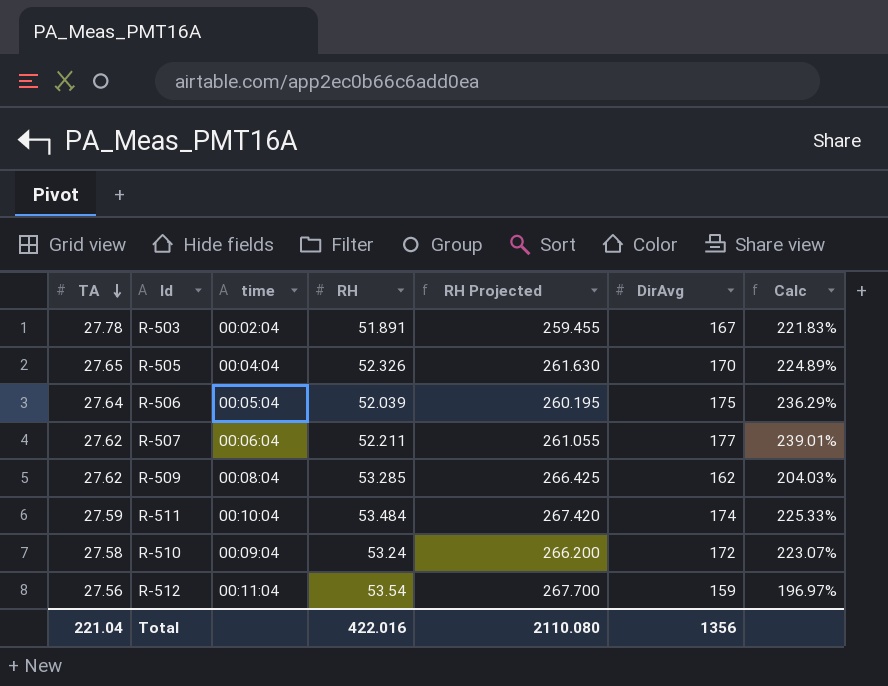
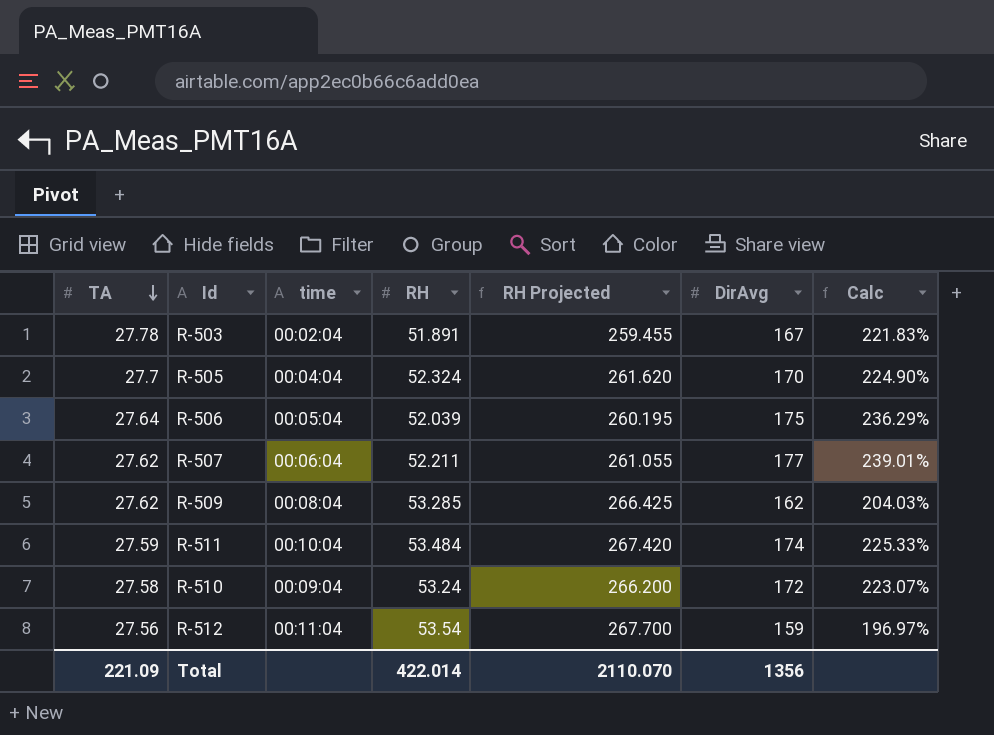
R-505 | TA: 27.65 -> 27.7
R-505 | RH: 52.326 -> 52.324
R-505 | RH Projected: 261.630 -> 261.620
R-505 | Calc: 224.89% -> 224.90%
Total | TA: 221.04 -> 221.09
Total | RH: 422.016 -> 422.014
Total | RH Projected: 2110.080 -> 2110.070

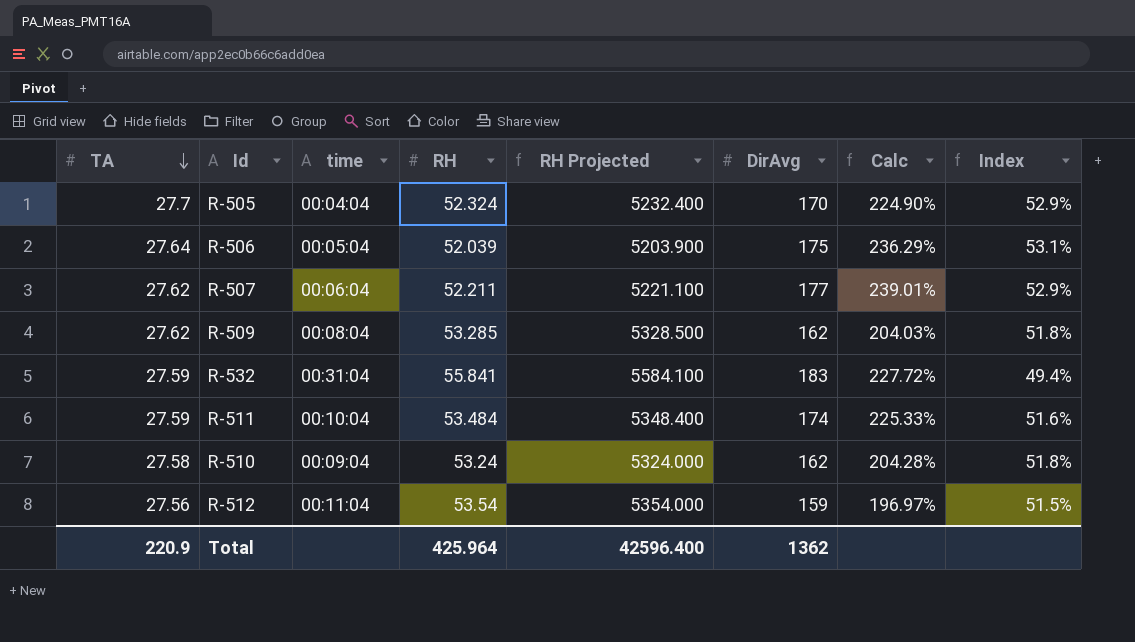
column RH Projected | formula: [RH] * 5 -> [RH] * 100
column Index | formula: none -> [TA] / [RH]
row R-503: 27.78 | 00:02:04 | 51.891 | 259.455 | 167 | 221.83% -> none
row R-532: none -> 27.59 | 00:31:04 | 55.841 | 5584.100 | 183 | 227.72% | 49.4%
R-510 | DirAvg: 172 -> 162
R-510 | Calc: 223.07% -> 204.28%
Total | TA: 221.09 -> 220.9
Total | RH: 422.014 -> 425.964
Total | RH Projected: 2110.070 -> 42596.400
Total | DirAvg: 1356 -> 1362

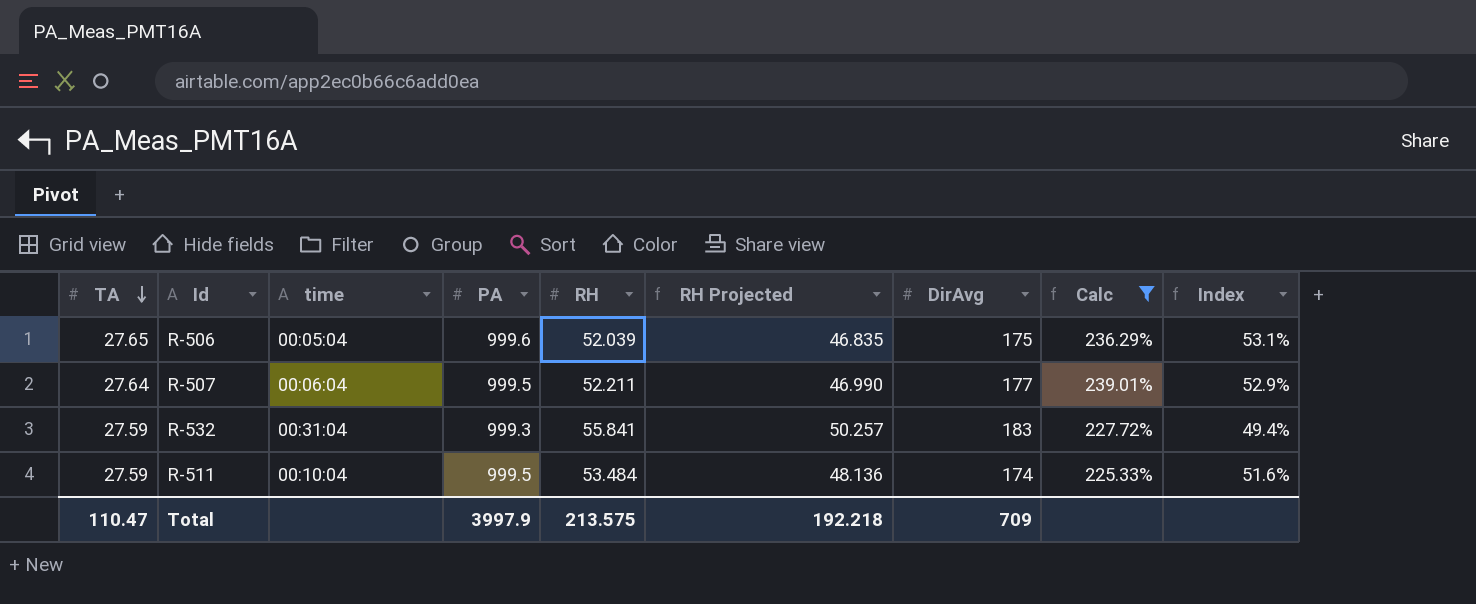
filter: none -> Calc >= 225.33%
column PA | position: none -> 4
column RH Projected | formula: [RH] * 100 -> [RH] * 0.9
R-506 | TA: 27.64 -> 27.65
R-507 | TA: 27.62 -> 27.64
Total | TA: 220.9 -> 110.47
Total | RH: 425.964 -> 213.575
Total | RH Projected: 42596.400 -> 192.218
Total | DirAvg: 1362 -> 709

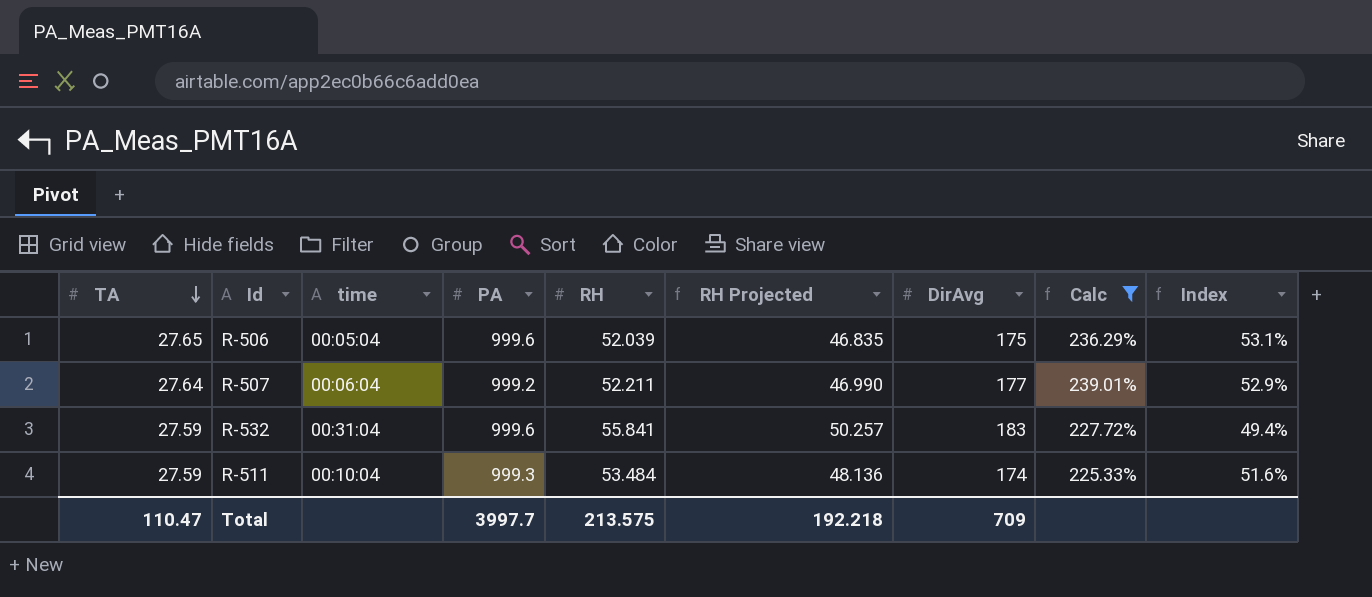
R-507 | PA: 999.5 -> 999.2
R-532 | PA: 999.3 -> 999.6
R-511 | PA: 999.5 -> 999.3
Total | PA: 3997.9 -> 3997.7

